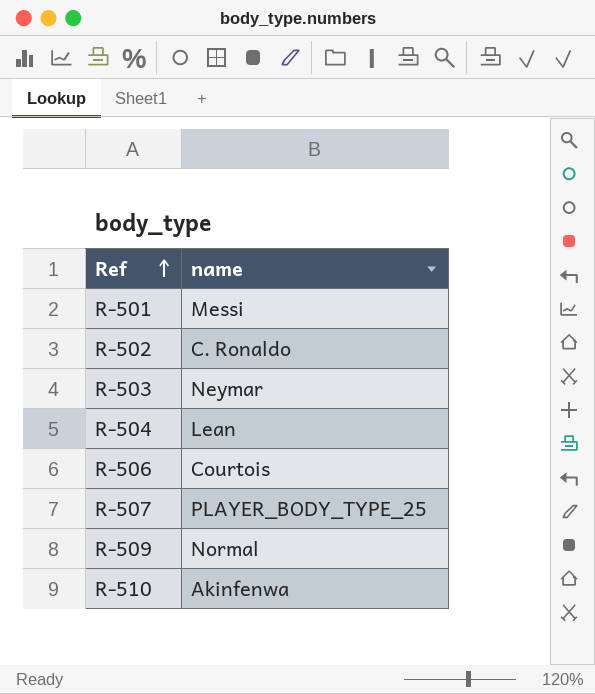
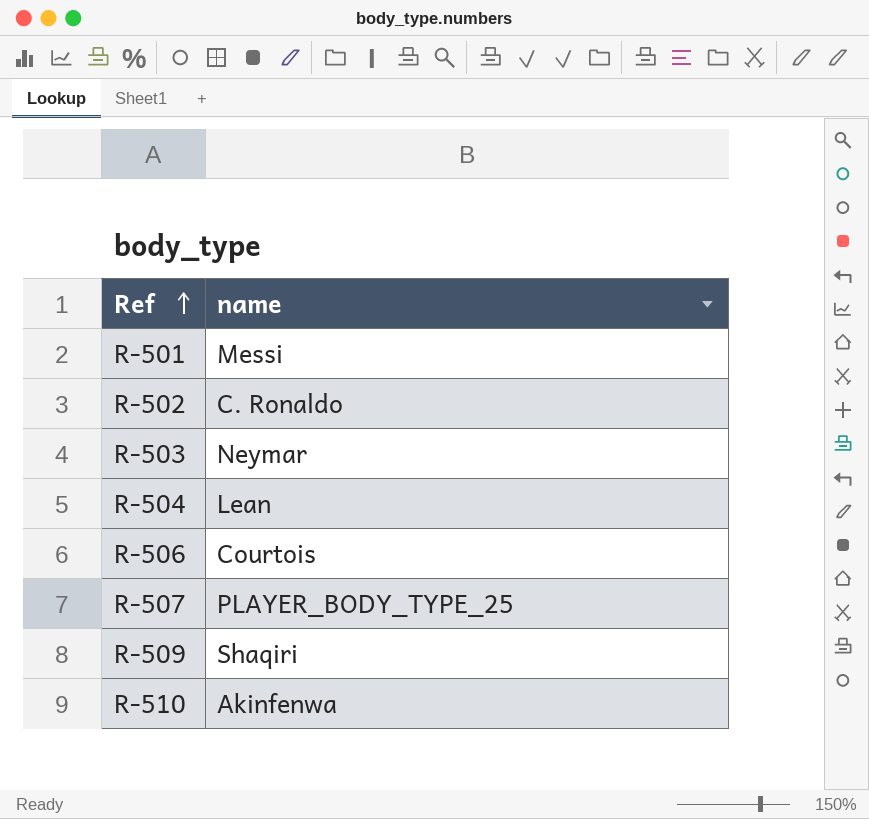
R-509 | name: Normal -> Shaqiri

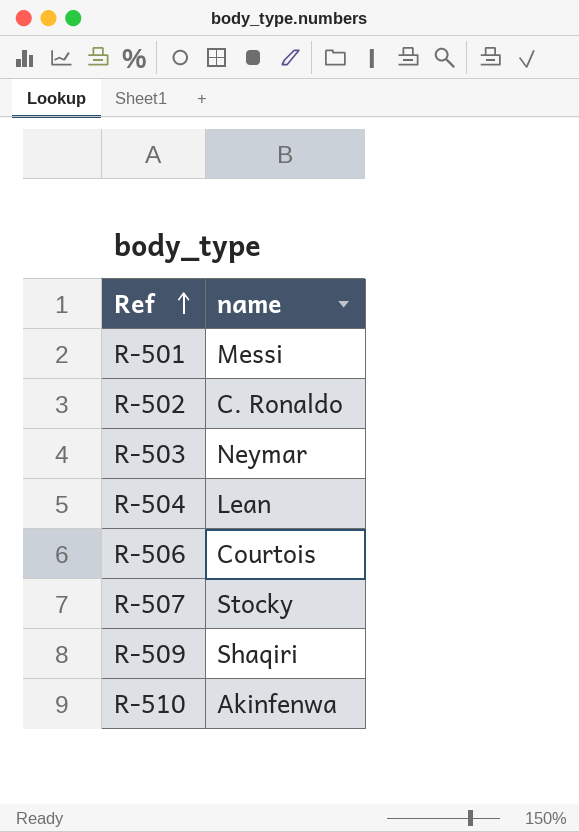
R-507 | name: PLAYER_BODY_TYPE_25 -> Stocky

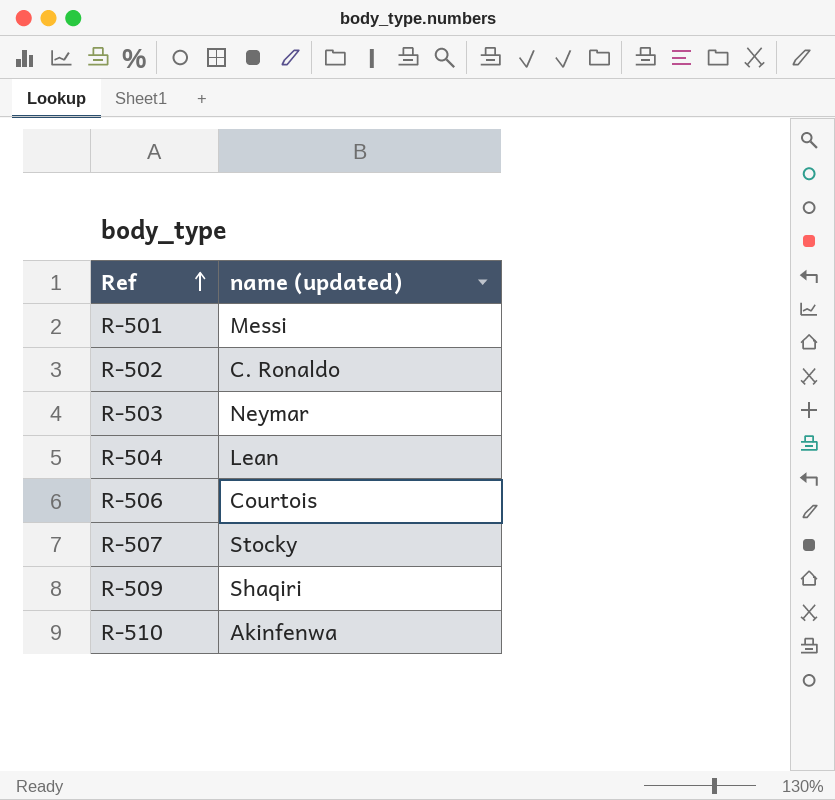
column name: name -> name (updated)

